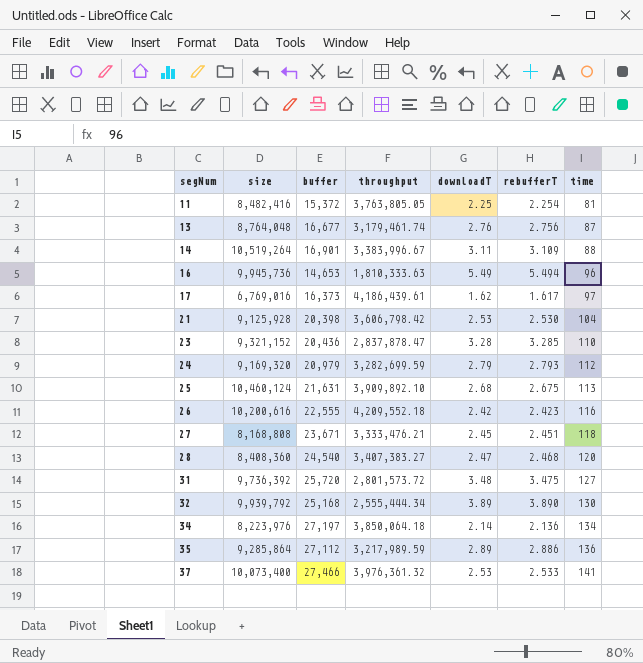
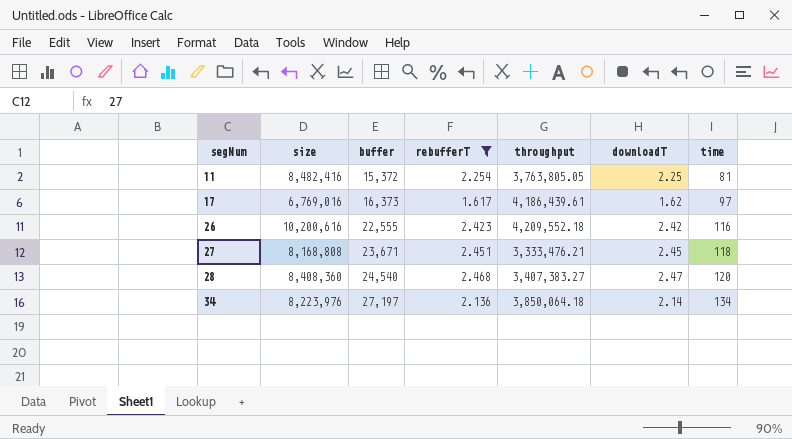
filter: none -> rebufferT <= 2.468
column rebufferT | position: 6 -> 4

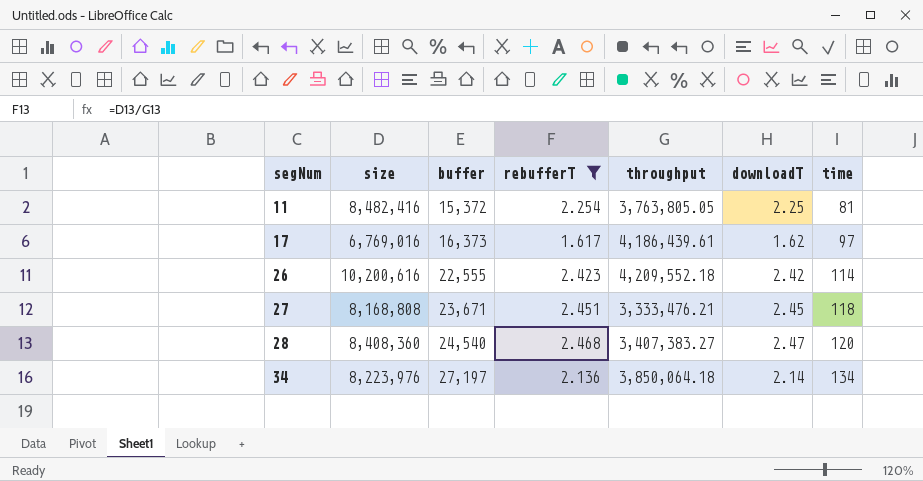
26 | time: 116 -> 114

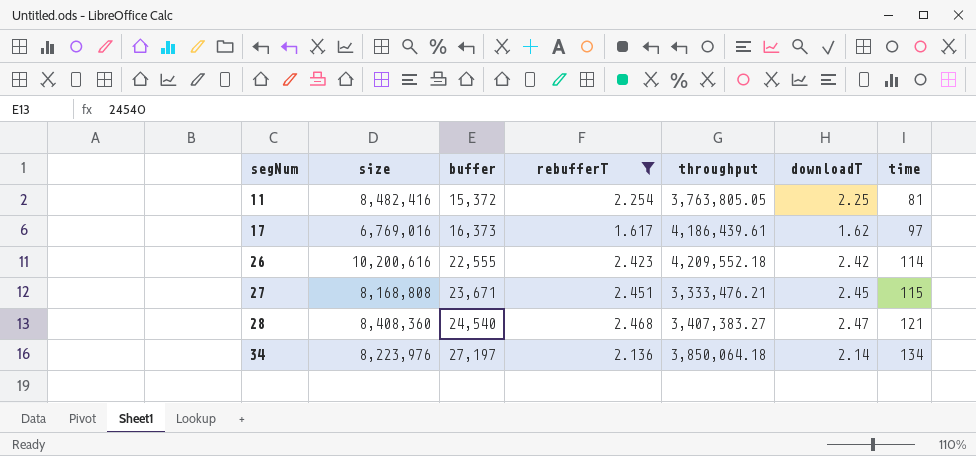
27 | time: 118 -> 115
28 | time: 120 -> 121

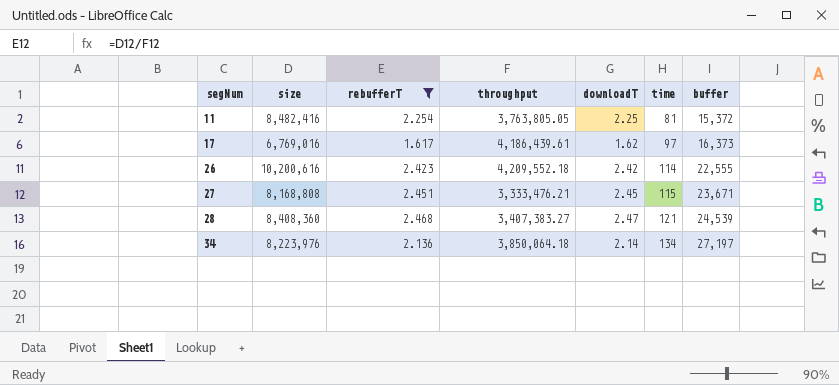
column buffer | position: 3 -> 7
28 | buffer: 24,540 -> 24,539

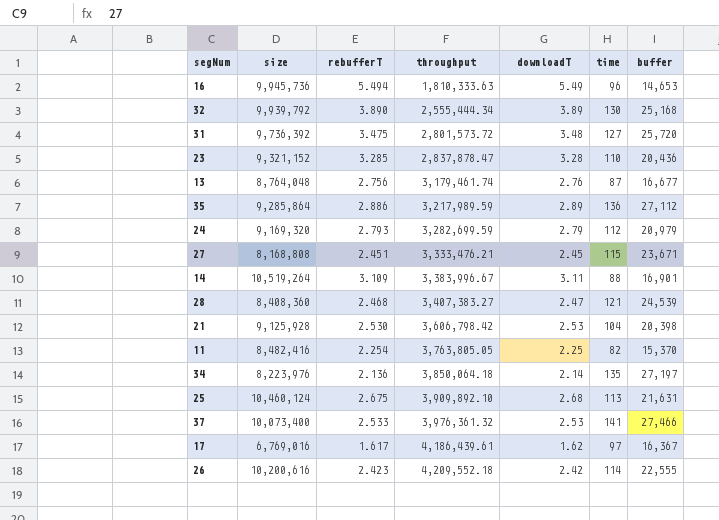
filter: rebufferT <= 2.468 -> none
row order: segNum ascending -> throughput ascending
11 | time: 81 -> 82
11 | buffer: 15,372 -> 15,370
34 | time: 134 -> 135
17 | buffer: 16,373 -> 16,367

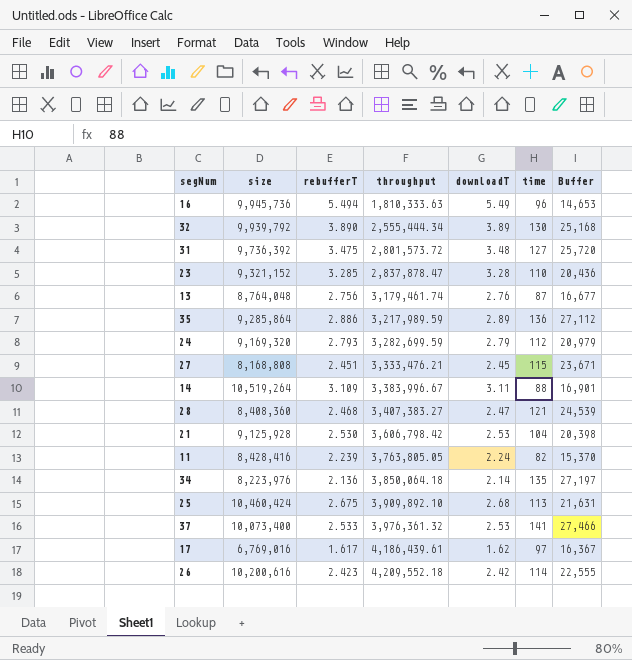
column name: buffer -> Buffer
11 | size: 8,482,416 -> 8,428,416
11 | rebufferT: 2.254 -> 2.239
11 | downloadT: 2.25 -> 2.24
25 | size: 10,460,124 -> 10,460,424

